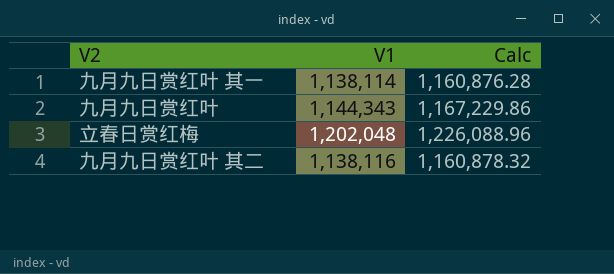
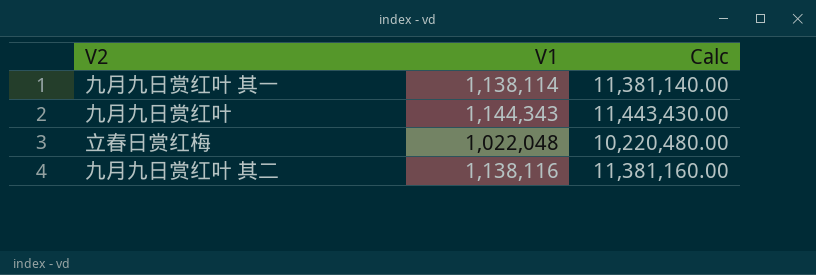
column Calc | formula: [V1] * 1.02 -> [V1] * 10
立春日赏红梅 | V1: 1,202,048 -> 1,022,048

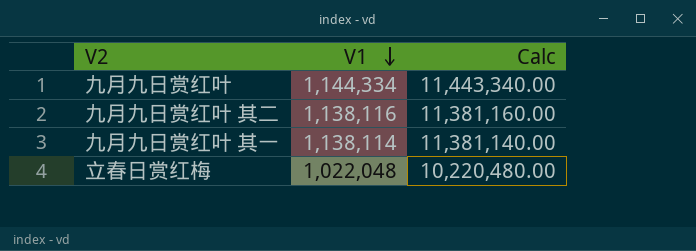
row order: none -> V1 descending
九月九日赏红叶 | V1: 1,144,343 -> 1,144,334
九月九日赏红叶 | Calc: 11,443,430.00 -> 11,443,340.00

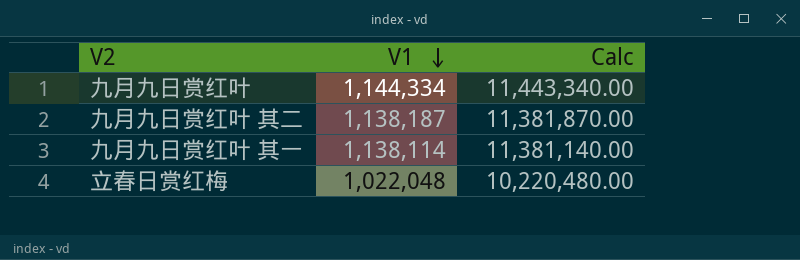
九月九日赏红叶 其二 | V1: 1,138,116 -> 1,138,187
九月九日赏红叶 其二 | Calc: 11,381,160.00 -> 11,381,870.00

